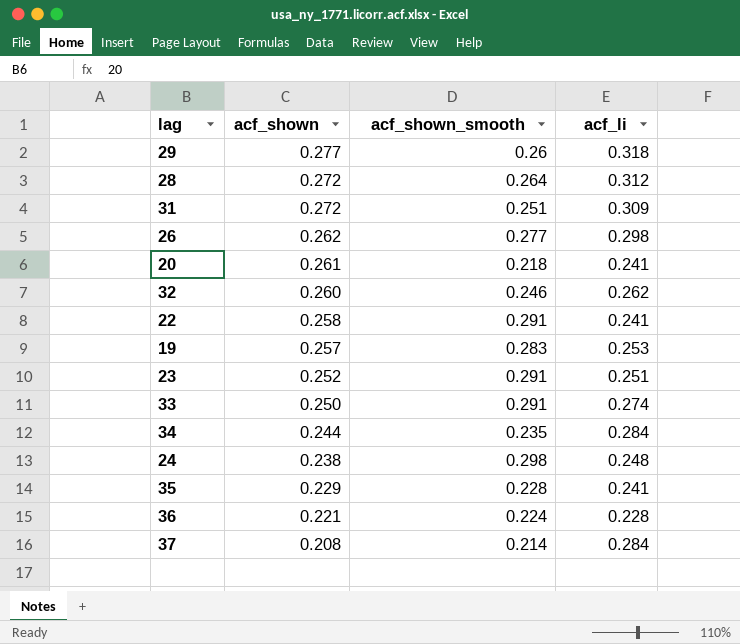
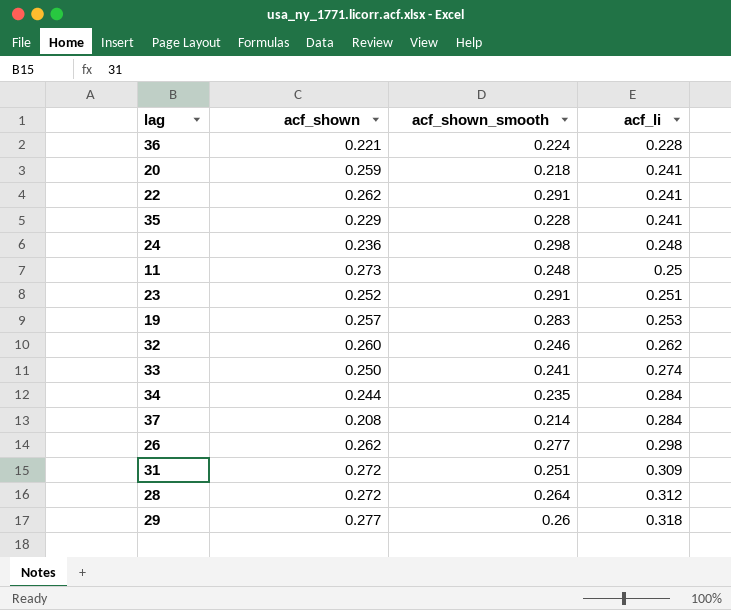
row order: acf_shown descending -> acf_li ascending
20 | acf_shown: 0.261 -> 0.259
22 | acf_shown: 0.258 -> 0.262
24 | acf_shown: 0.238 -> 0.236
row 11: none -> 0.273 | 0.248 | 0.25
33 | acf_shown_smooth: 0.291 -> 0.241

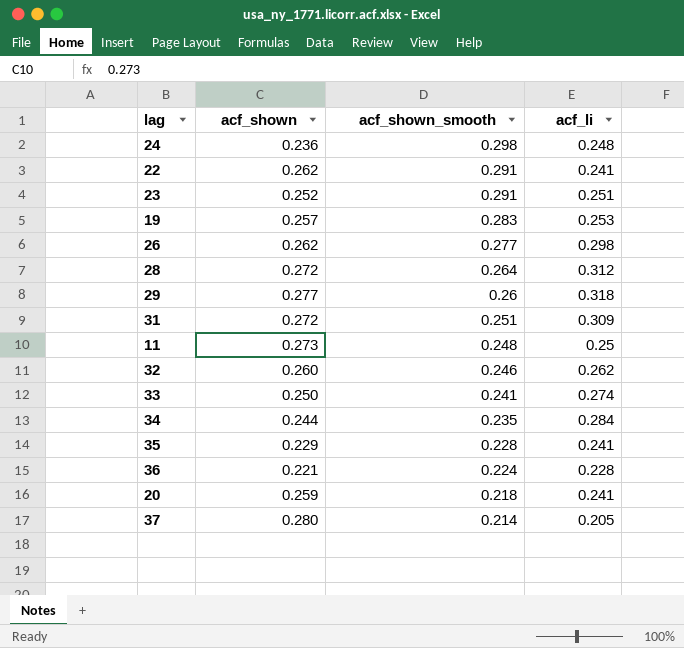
row order: acf_li ascending -> acf_shown_smooth descending
37 | acf_shown: 0.208 -> 0.280
37 | acf_li: 0.284 -> 0.205

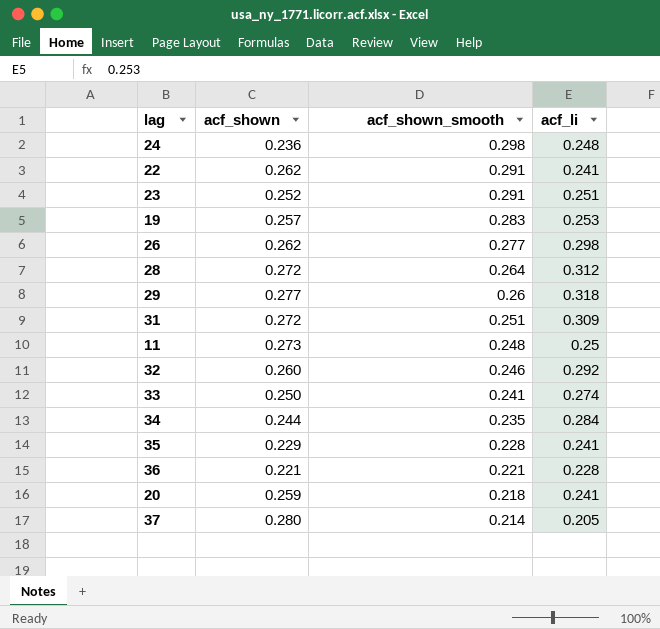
32 | acf_li: 0.262 -> 0.292
36 | acf_shown_smooth: 0.224 -> 0.221

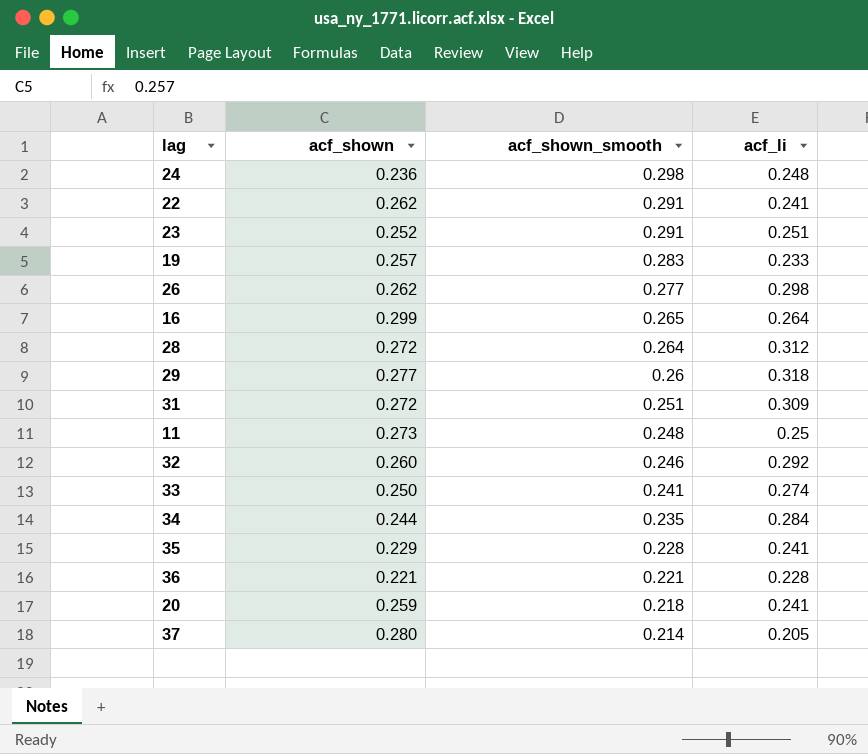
19 | acf_li: 0.253 -> 0.233
row 16: none -> 0.299 | 0.265 | 0.264

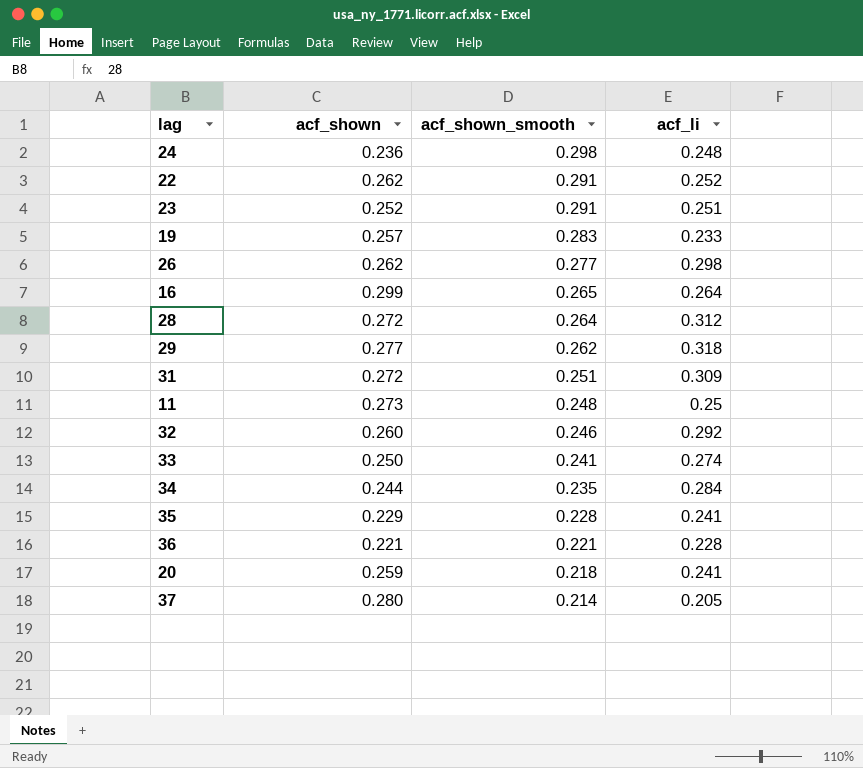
22 | acf_li: 0.241 -> 0.252
29 | acf_shown_smooth: 0.26 -> 0.262

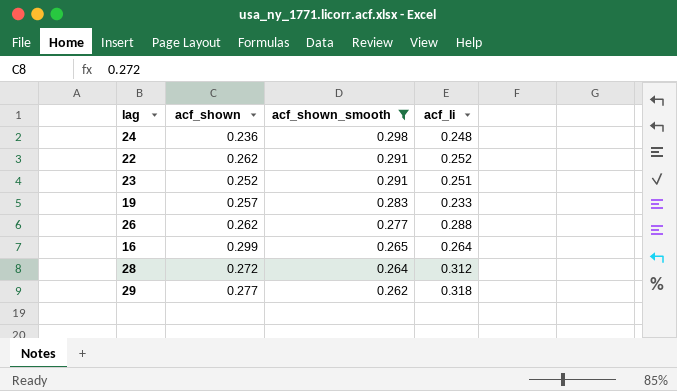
filter: none -> acf_shown_smooth >= 0.262
26 | acf_li: 0.298 -> 0.288

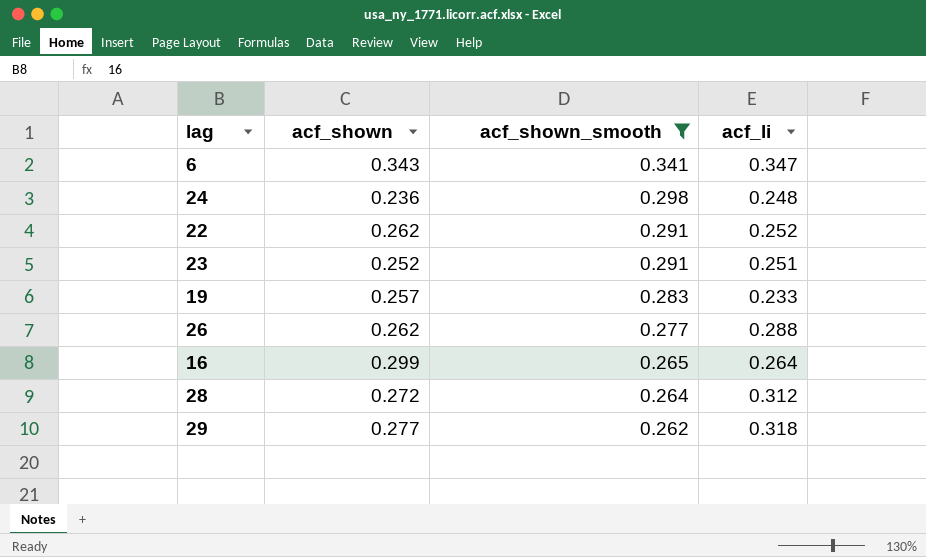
row 6: none -> 0.343 | 0.341 | 0.347

